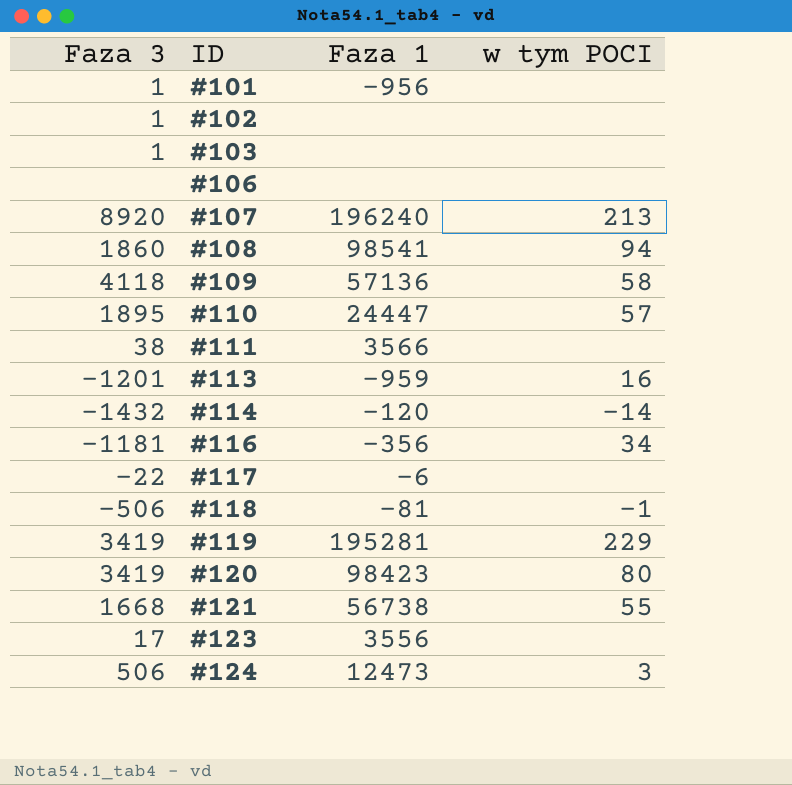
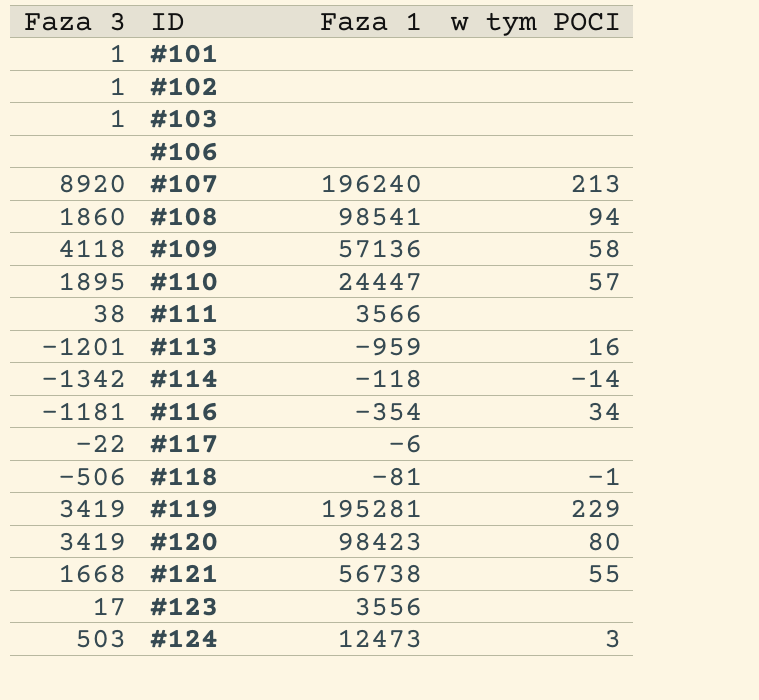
#101 | Faza 1: -956 -> none
#114 | Faza 3: -1432 -> -1342
#114 | Faza 1: -120 -> -118
#116 | Faza 1: -356 -> -354
#124 | Faza 3: 506 -> 503

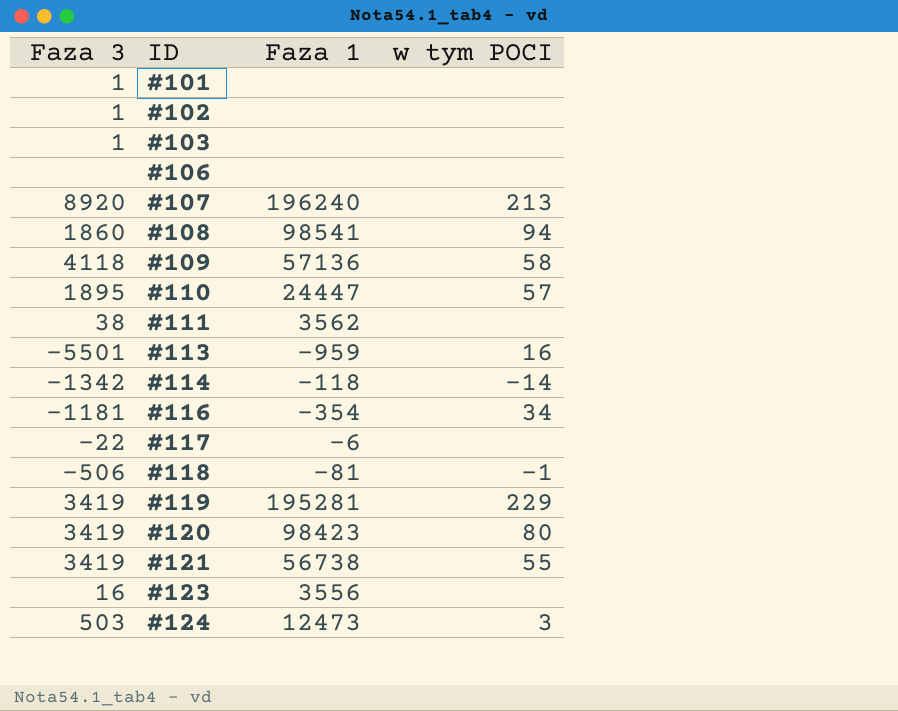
#111 | Faza 1: 3566 -> 3562
#113 | Faza 3: -1201 -> -5501
#121 | Faza 3: 1668 -> 3419
#123 | Faza 3: 17 -> 16

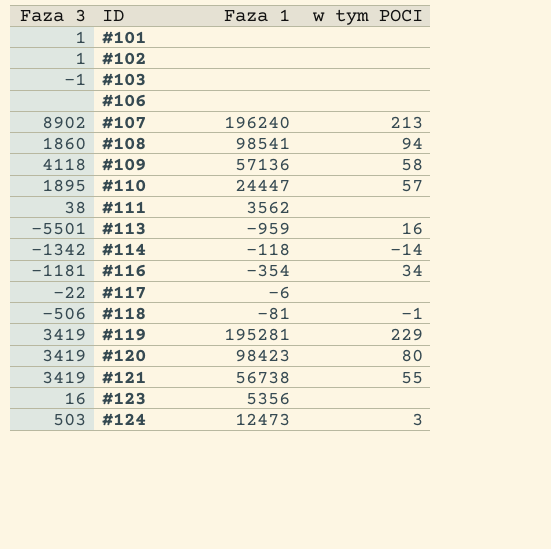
#103 | Faza 3: 1 -> -1
#107 | Faza 3: 8920 -> 8902
#123 | Faza 1: 3556 -> 5356

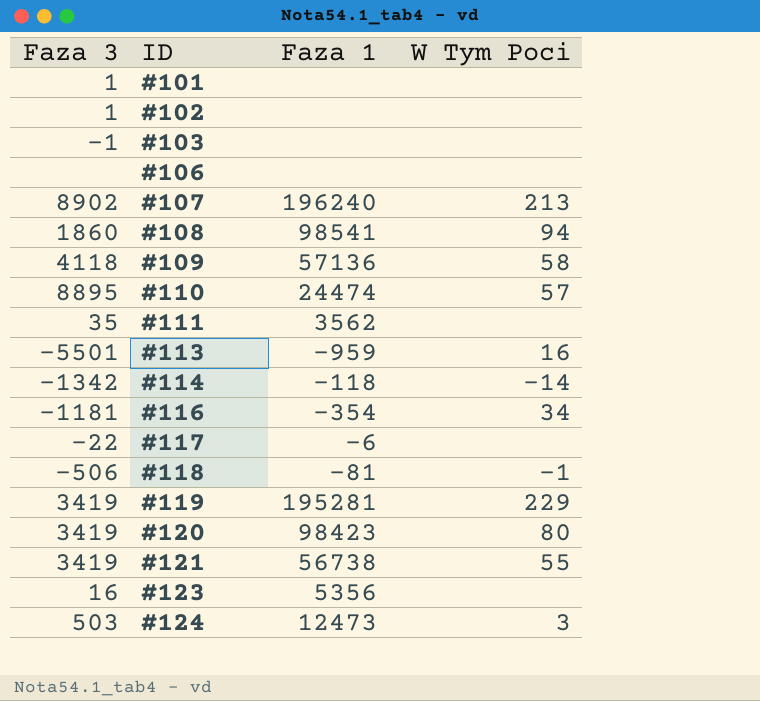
column name: w tym POCI -> W Tym Poci
#110 | Faza 3: 1895 -> 8895
#110 | Faza 1: 24447 -> 24474
#111 | Faza 3: 38 -> 35

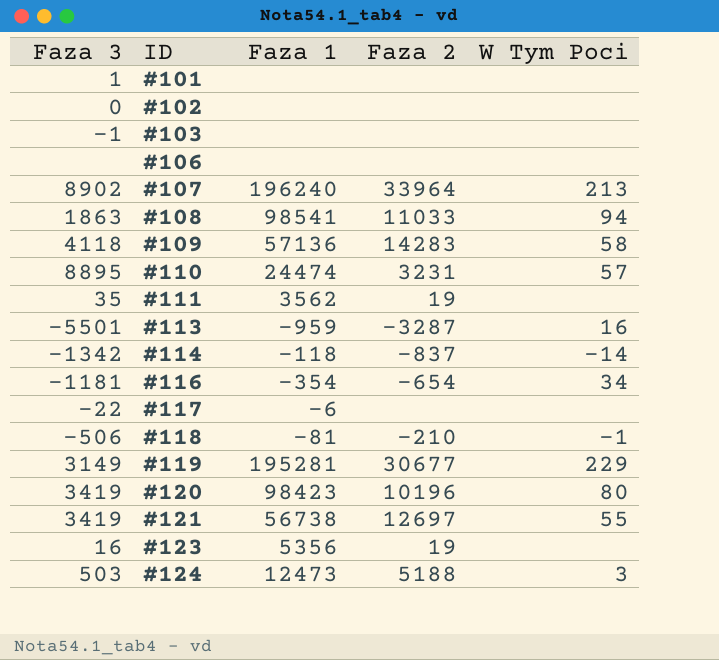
column Faza 2 | position: none -> 4
#102 | Faza 3: 1 -> 0
#108 | Faza 3: 1860 -> 1863
#119 | Faza 3: 3419 -> 3149

